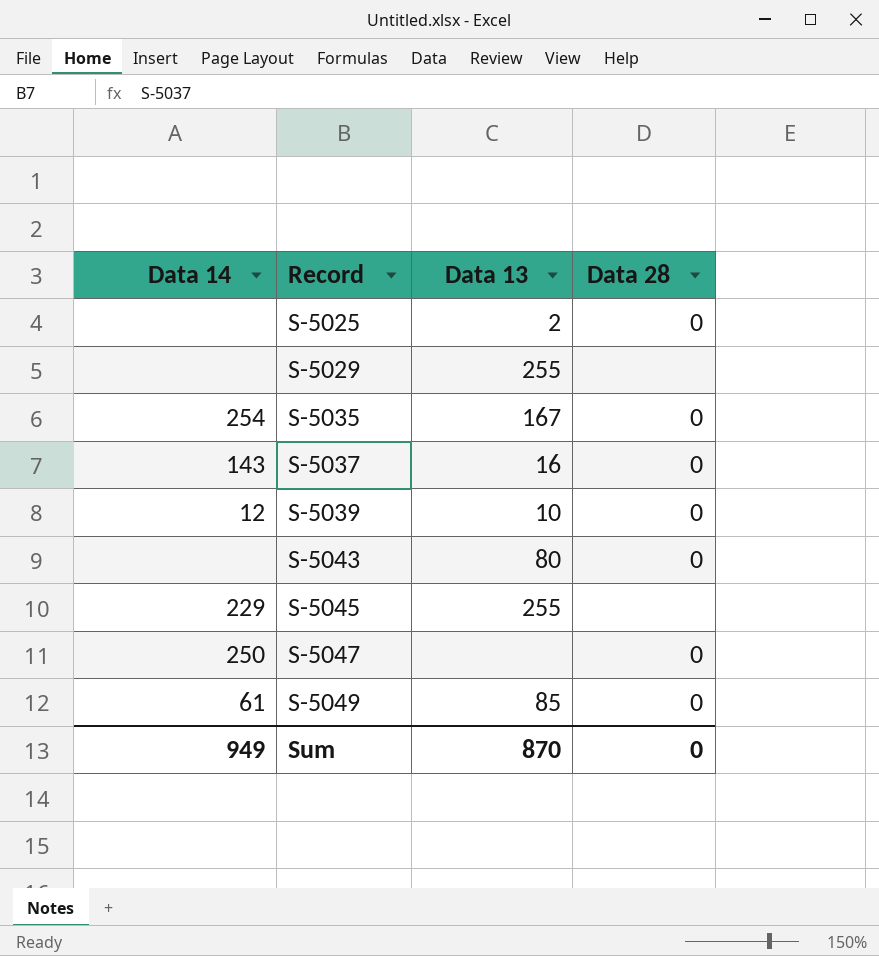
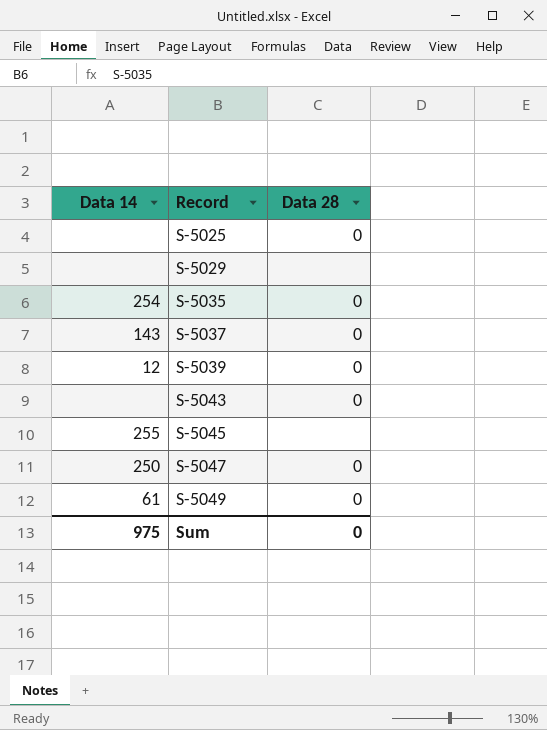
column Data 13 | position: 3 -> none
S-5045 | Data 14: 229 -> 255
Sum | Data 14: 949 -> 975

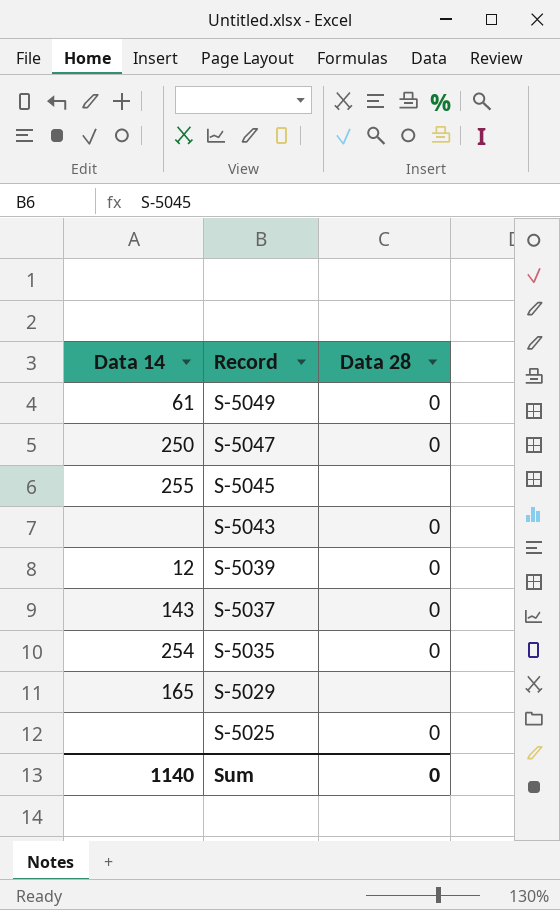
row order: Record ascending -> Record descending
S-5029 | Data 14: none -> 165
Sum | Data 14: 975 -> 1140

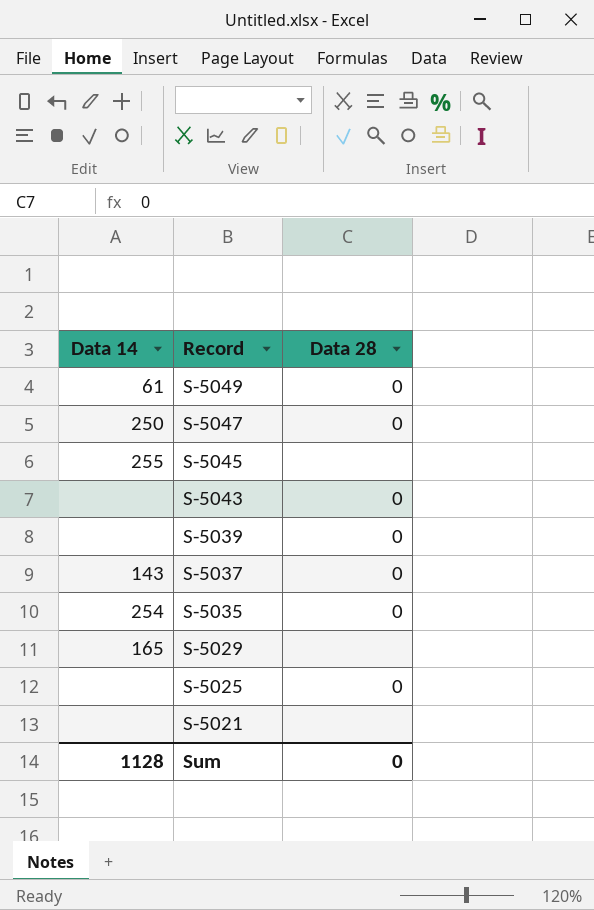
S-5039 | Data 14: 12 -> none
row S-5021: none -> none | none
Sum | Data 14: 1140 -> 1128

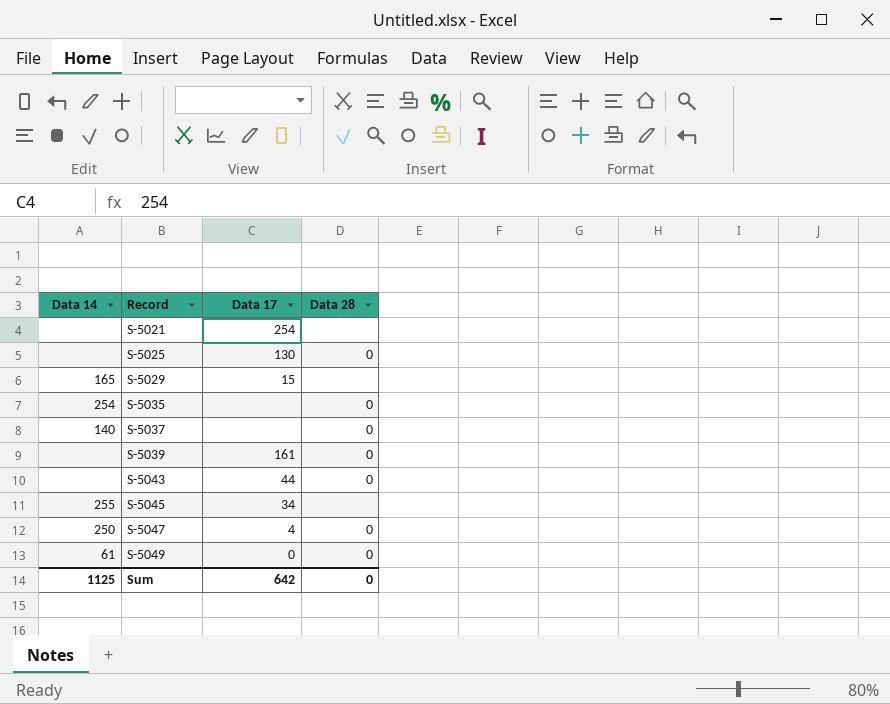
row order: Record descending -> Record ascending
column Data 17 | position: none -> 3
S-5037 | Data 14: 143 -> 140
Sum | Data 14: 1128 -> 1125

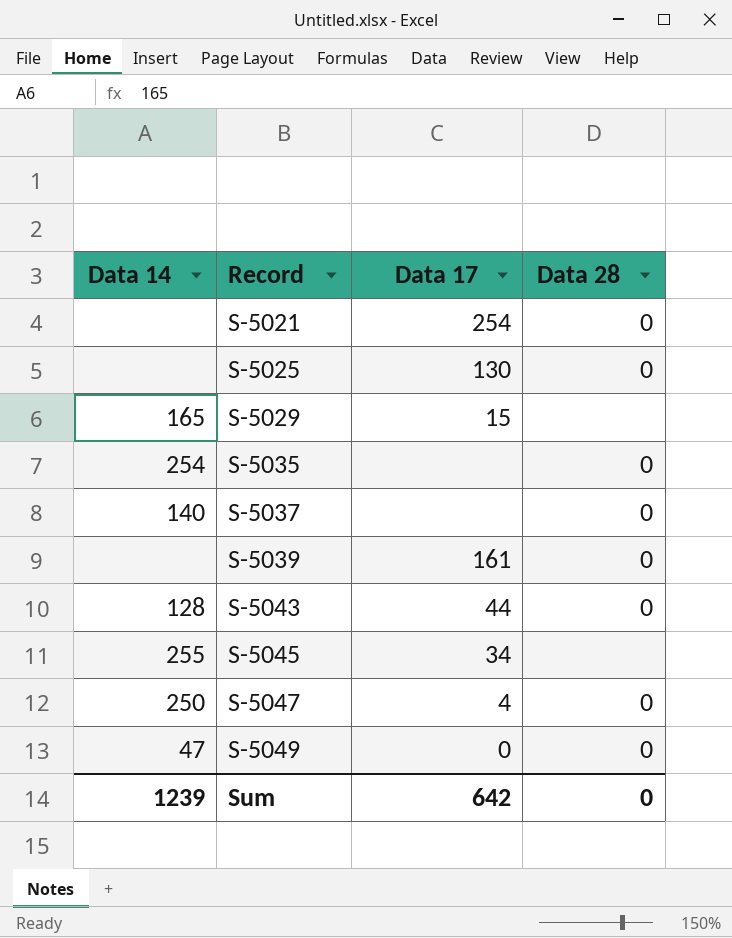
S-5021 | Data 28: none -> 0
S-5043 | Data 14: none -> 128
S-5049 | Data 14: 61 -> 47
Sum | Data 14: 1125 -> 1239

